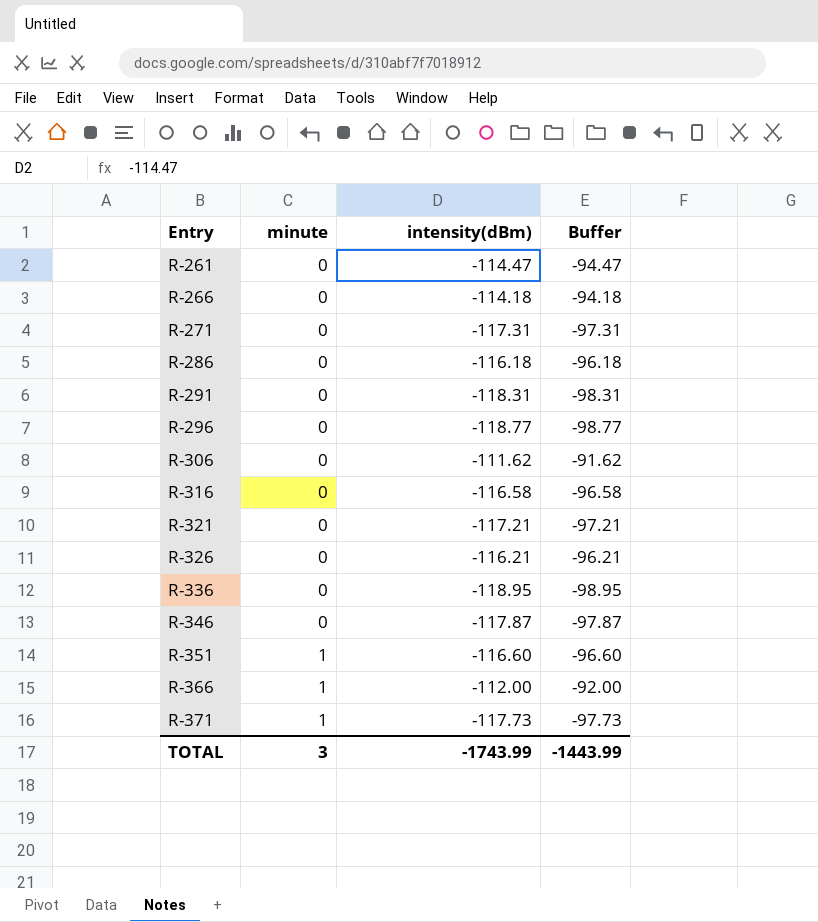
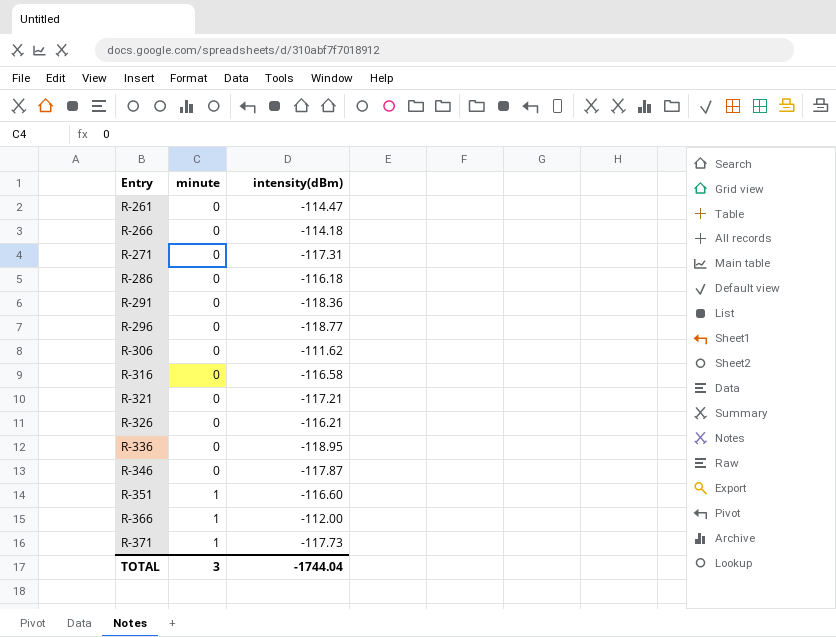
column Buffer | formula: [intensity(dBm)] + 20 -> none
R-291 | intensity(dBm): -118.31 -> -118.36
TOTAL | intensity(dBm): -1743.99 -> -1744.04

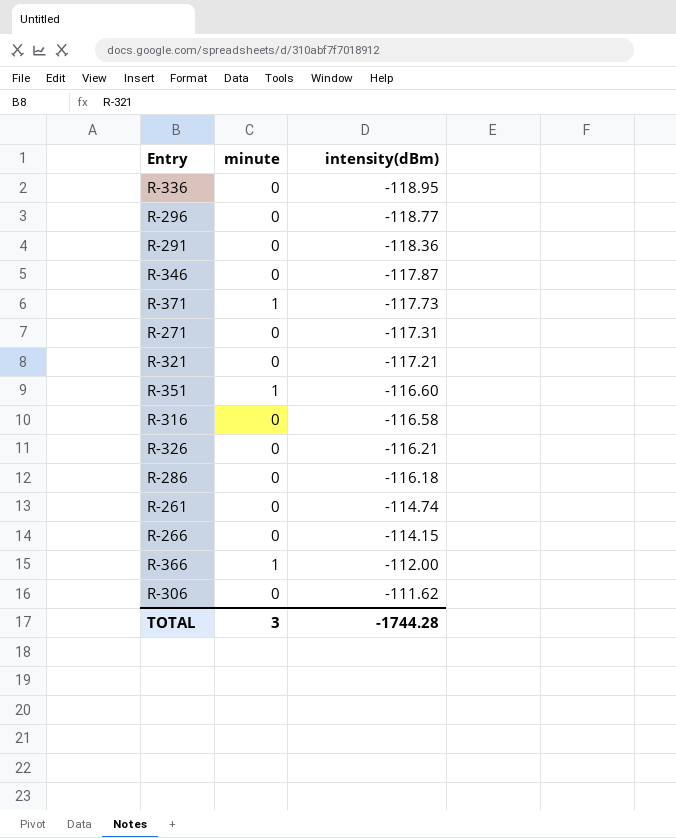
row order: Entry ascending -> intensity(dBm) ascending
R-261 | intensity(dBm): -114.47 -> -114.74
R-266 | intensity(dBm): -114.18 -> -114.15
TOTAL | intensity(dBm): -1744.04 -> -1744.28

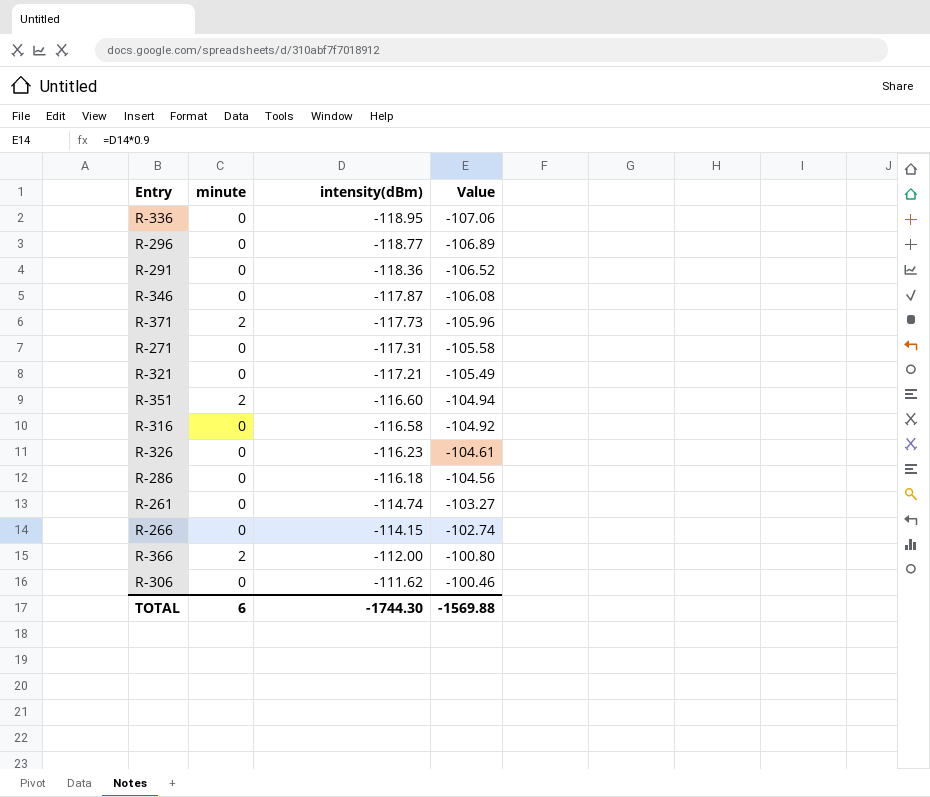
column Value | formula: none -> [intensity(dBm)] * 0.9
R-371 | minute: 1 -> 2
R-351 | minute: 1 -> 2
R-326 | intensity(dBm): -116.21 -> -116.23
R-366 | minute: 1 -> 2
TOTAL | minute: 3 -> 6
TOTAL | intensity(dBm): -1744.28 -> -1744.30

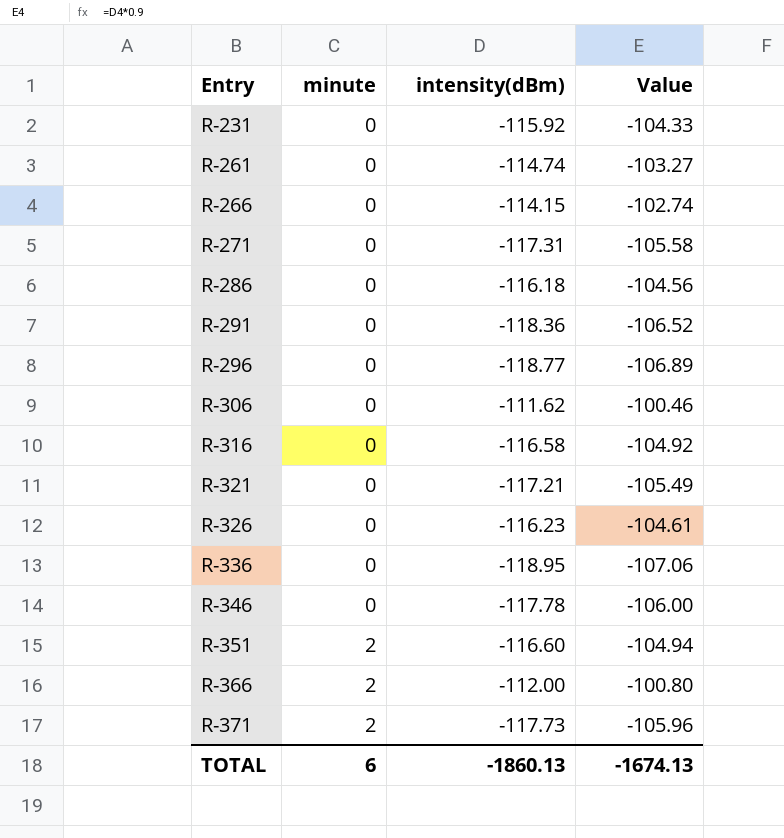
row order: intensity(dBm) ascending -> Entry ascending
row R-231: none -> 0 | -115.92 | -104.33
R-346 | intensity(dBm): -117.87 -> -117.78
R-346 | Value: -106.08 -> -106.00
TOTAL | intensity(dBm): -1744.30 -> -1860.13
TOTAL | Value: -1569.88 -> -1674.13

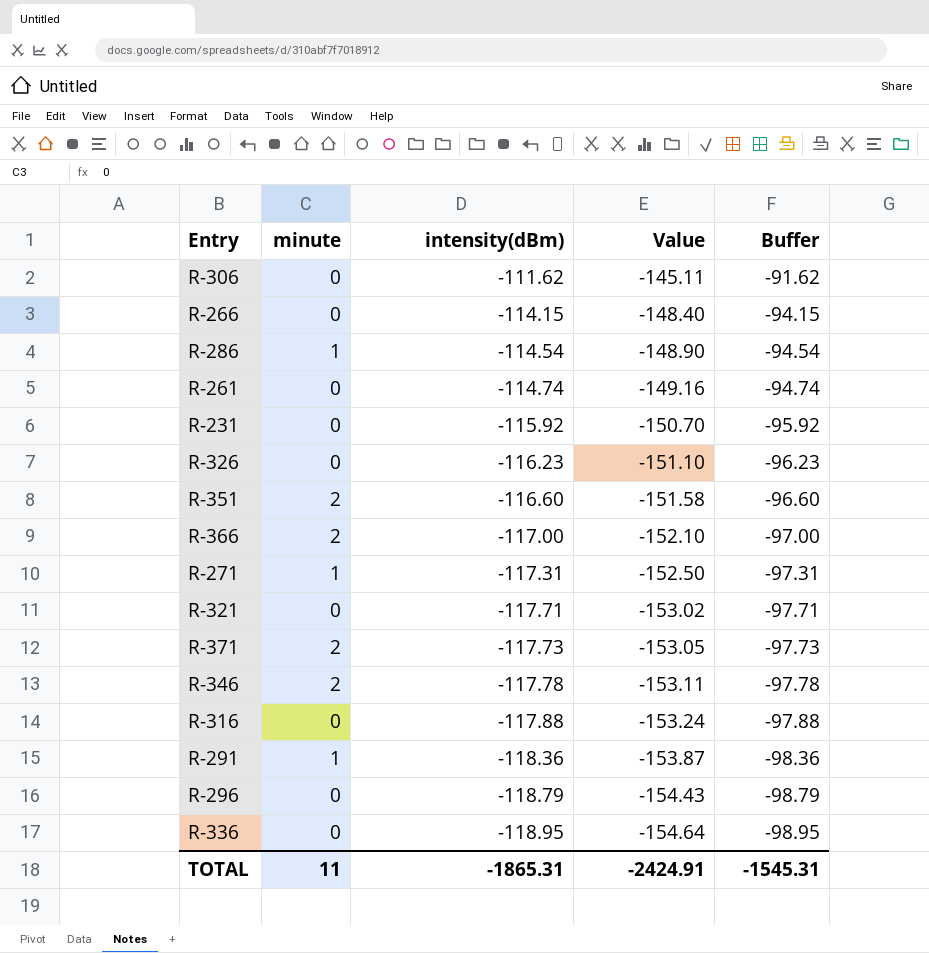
row order: Entry ascending -> intensity(dBm) descending
column Value | formula: [intensity(dBm)] * 0.9 -> [intensity(dBm)] * 1.3
column Buffer | formula: none -> [intensity(dBm)] + 20
R-286 | minute: 0 -> 1
R-286 | intensity(dBm): -116.18 -> -114.54
R-366 | intensity(dBm): -112.00 -> -117.00
R-271 | minute: 0 -> 1
R-321 | intensity(dBm): -117.21 -> -117.71
R-346 | minute: 0 -> 2
R-316 | intensity(dBm): -116.58 -> -117.88
R-291 | minute: 0 -> 1
R-296 | intensity(dBm): -118.77 -> -118.79
TOTAL | minute: 6 -> 11
TOTAL | intensity(dBm): -1860.13 -> -1865.31
TOTAL | Value: -1674.13 -> -2424.91

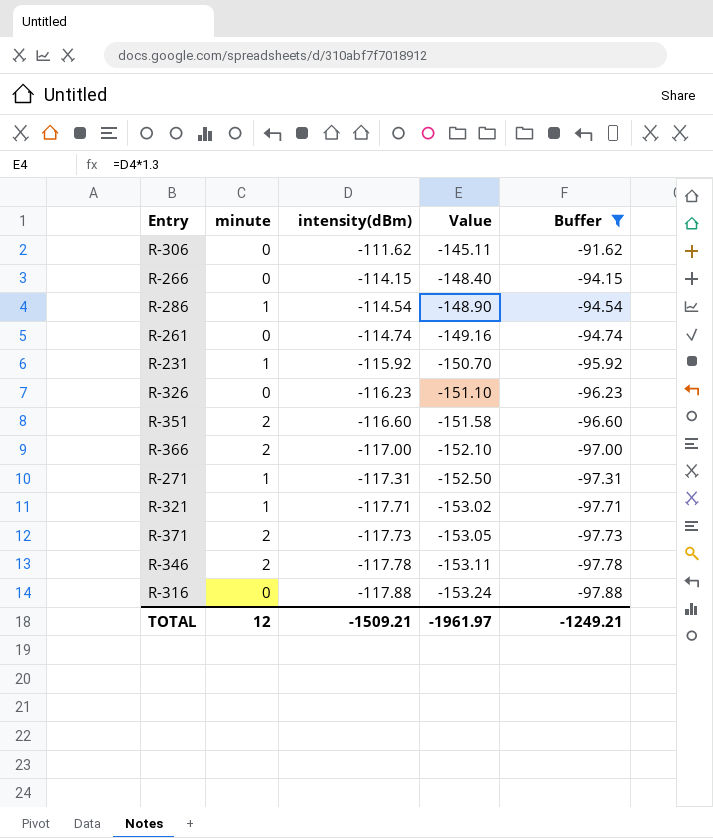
filter: none -> Buffer >= -97.88
R-231 | minute: 0 -> 1
R-321 | minute: 0 -> 1
TOTAL | minute: 11 -> 12
TOTAL | intensity(dBm): -1865.31 -> -1509.21
TOTAL | Value: -2424.91 -> -1961.97
TOTAL | Buffer: -1545.31 -> -1249.21

